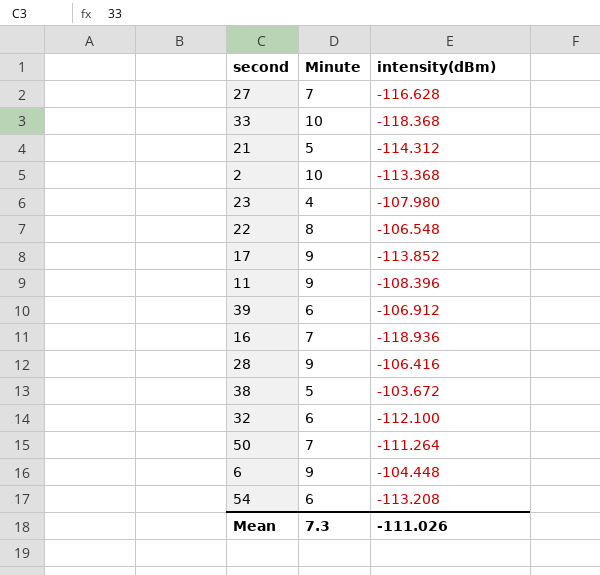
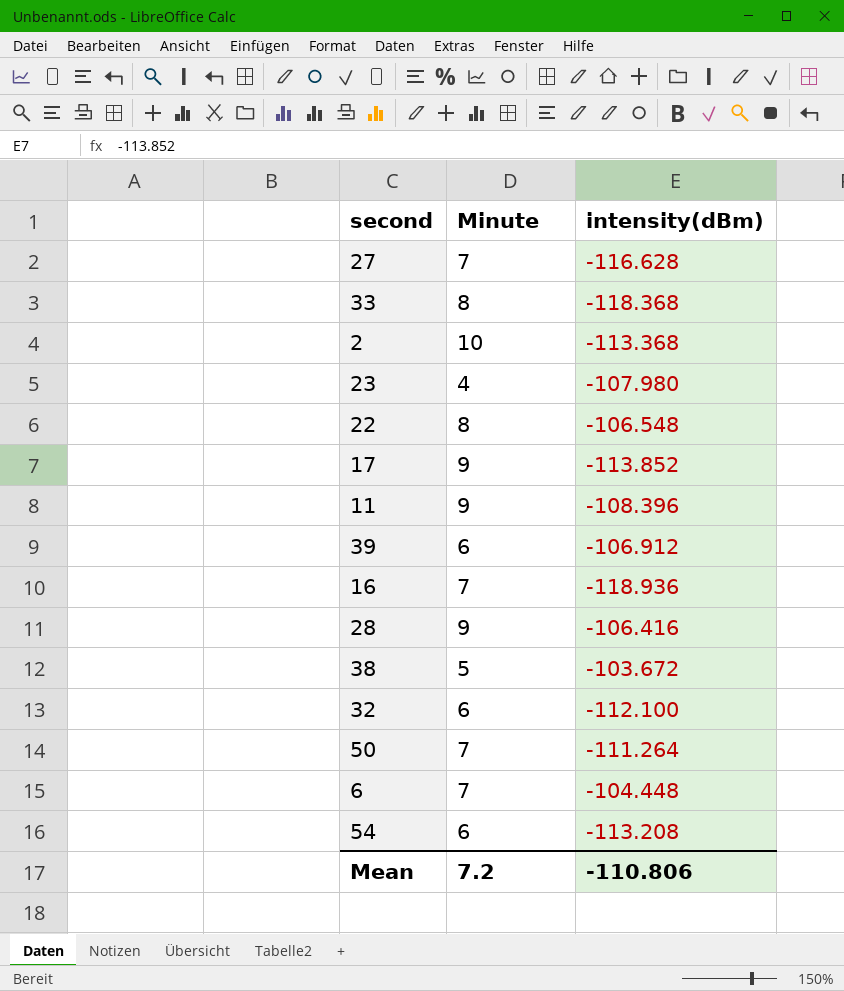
row 21: 5 | -114.312 -> none
33 | Minute: 10 -> 8
6 | Minute: 9 -> 7
Mean | Minute: 7.3 -> 7.2
Mean | intensity(dBm): -111.026 -> -110.806

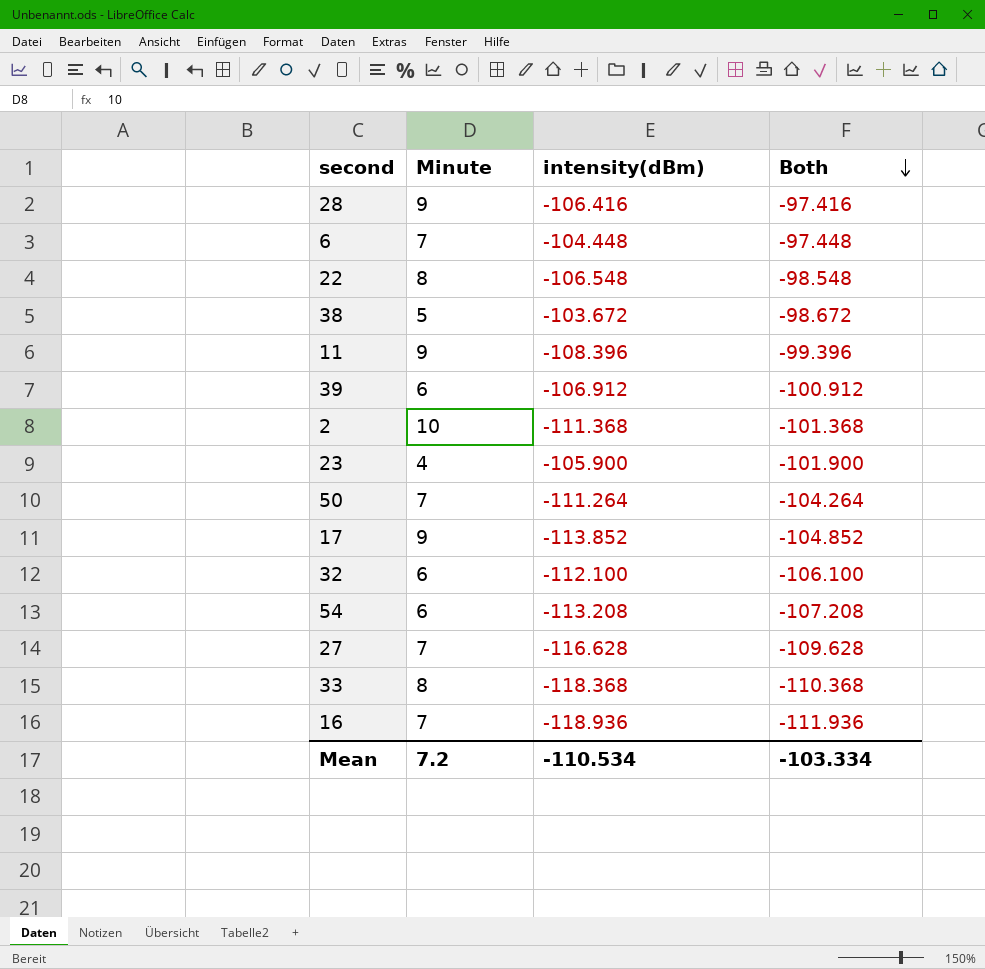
row order: none -> Both descending
column Both | formula: none -> [Minute] + [intensity(dBm)]
2 | intensity(dBm): -113.368 -> -111.368
23 | intensity(dBm): -107.980 -> -105.900
Mean | intensity(dBm): -110.806 -> -110.534

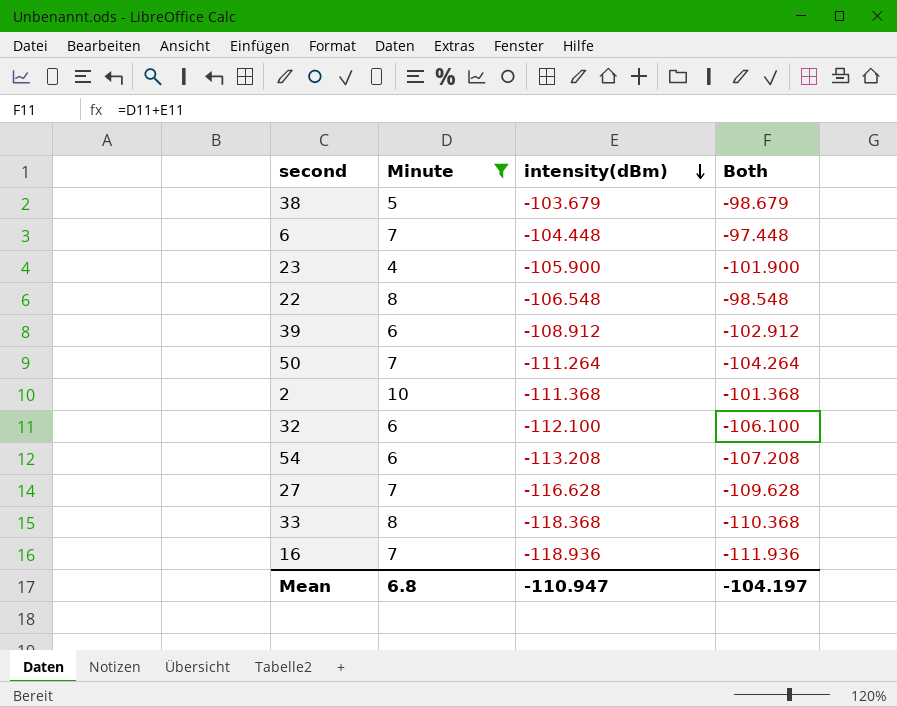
filter: none -> Minute != 9
row order: Both descending -> intensity(dBm) descending
38 | intensity(dBm): -103.672 -> -103.679
38 | Both: -98.672 -> -98.679
39 | intensity(dBm): -106.912 -> -108.912
39 | Both: -100.912 -> -102.912
Mean | Minute: 7.2 -> 6.8
Mean | intensity(dBm): -110.534 -> -110.947
Mean | Both: -103.334 -> -104.197

